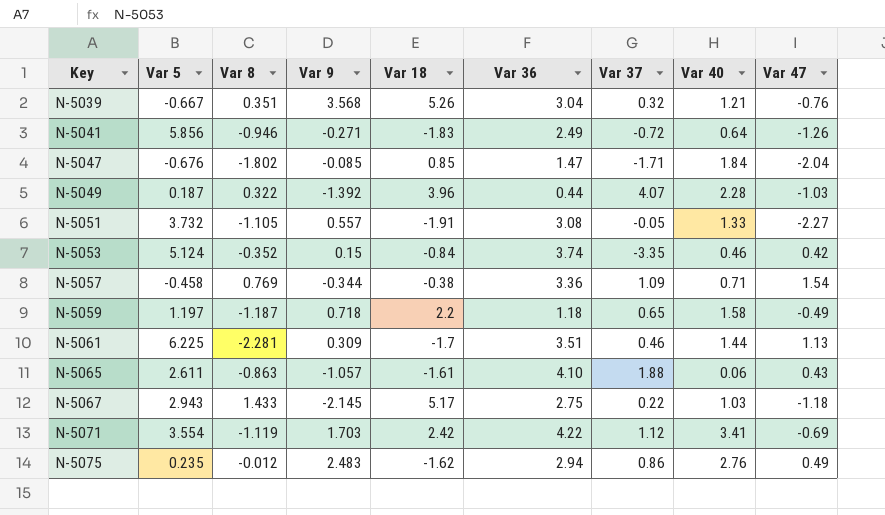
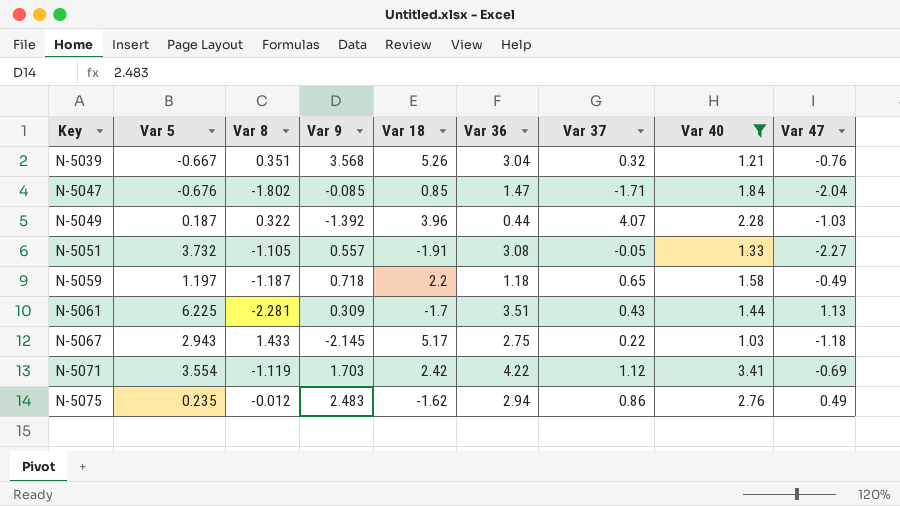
filter: none -> Var 40 >= 1.03
N-5061 | Var 37: 0.46 -> 0.43

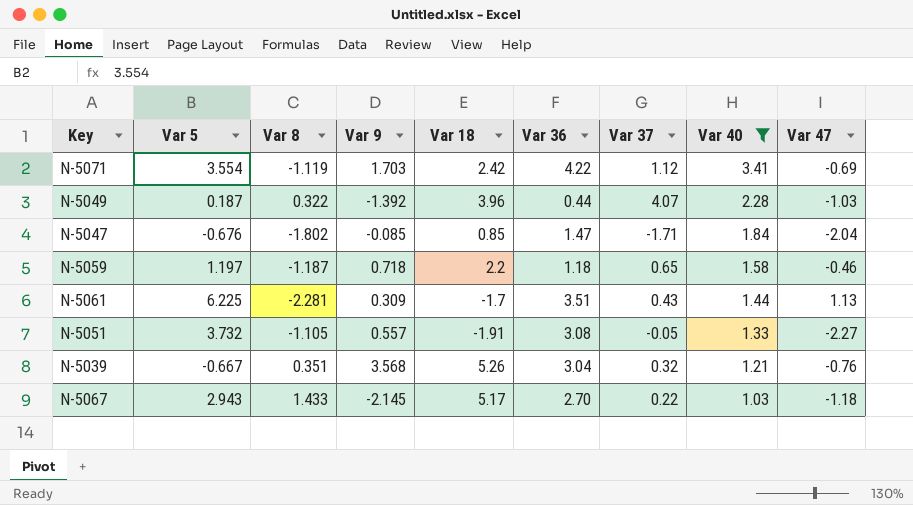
row order: Key ascending -> Var 40 descending
row N-5075: 0.235 | -0.012 | 2.483 | -1.62 | 2.94 | 0.86 | 2.76 | 0.49 -> none
N-5059 | Var 47: -0.49 -> -0.46
N-5067 | Var 36: 2.75 -> 2.70

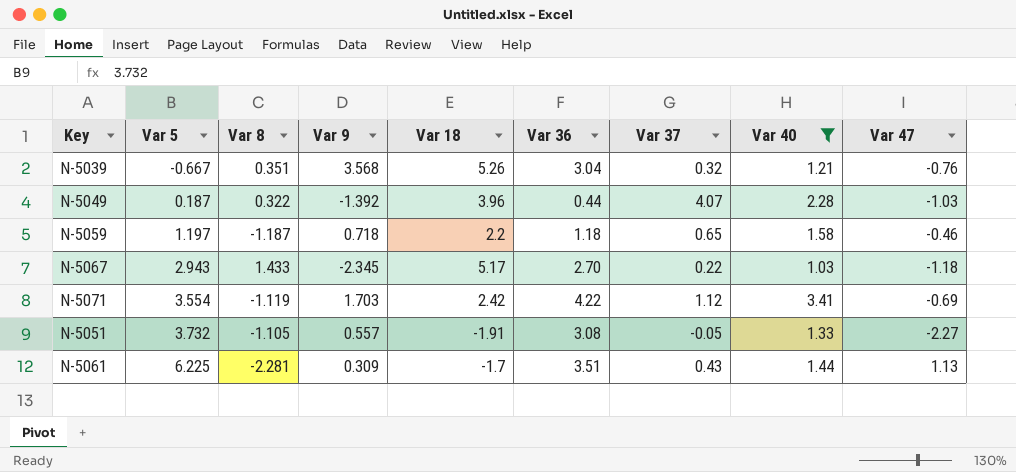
row order: Var 40 descending -> Var 5 ascending
row N-5047: -0.676 | -1.802 | -0.085 | 0.85 | 1.47 | -1.71 | 1.84 | -2.04 -> none
N-5067 | Var 9: -2.145 -> -2.345

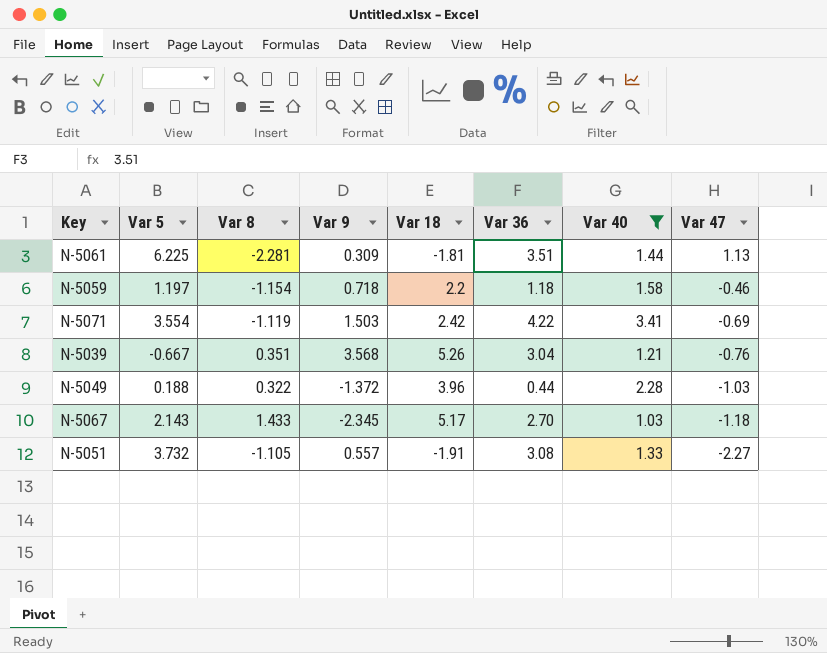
row order: Var 5 ascending -> Var 47 descending
column Var 37 | position: 7 -> none
N-5061 | Var 18: -1.7 -> -1.81
N-5059 | Var 8: -1.187 -> -1.154
N-5071 | Var 9: 1.703 -> 1.503
N-5049 | Var 5: 0.187 -> 0.188
N-5049 | Var 9: -1.392 -> -1.372
N-5067 | Var 5: 2.943 -> 2.143

